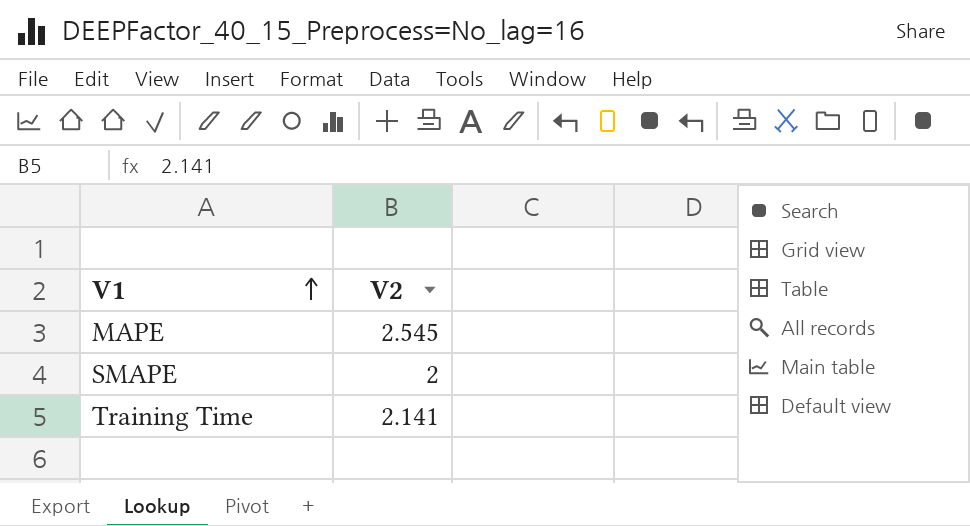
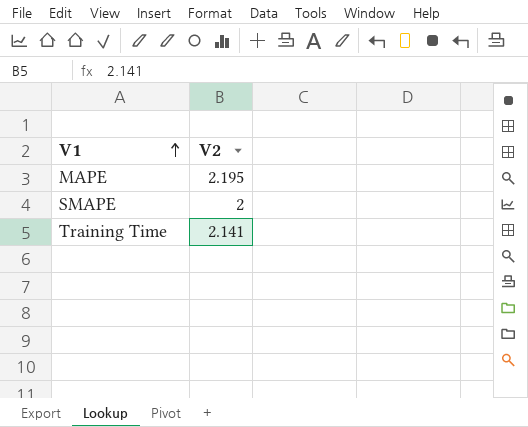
MAPE | V2: 2.545 -> 2.195

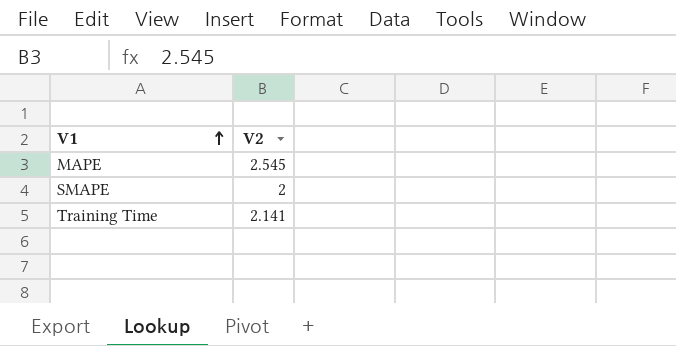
MAPE | V2: 2.195 -> 2.545

